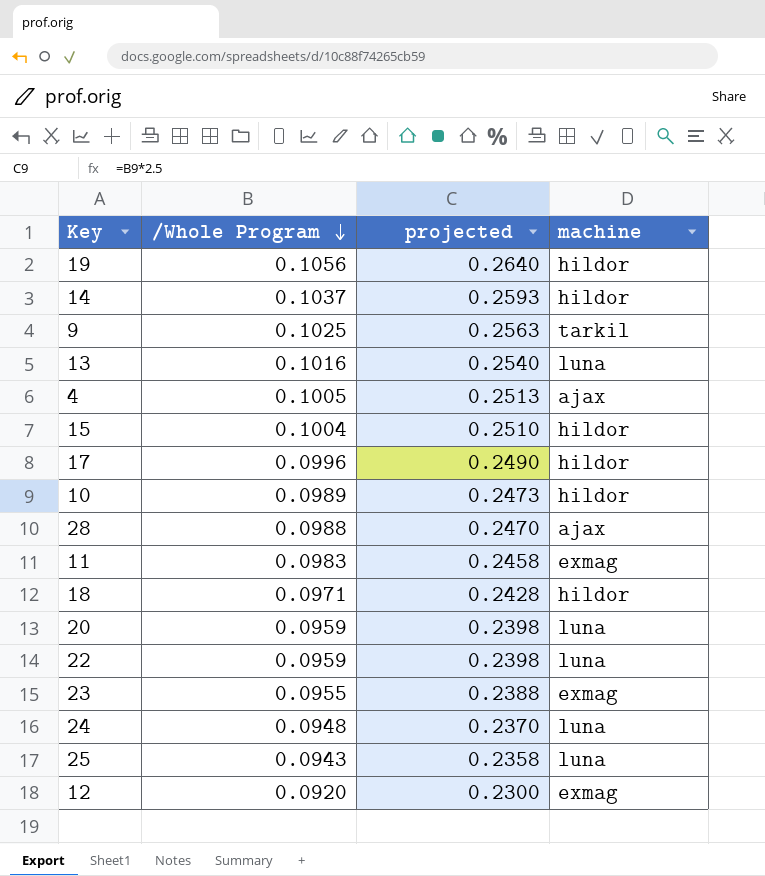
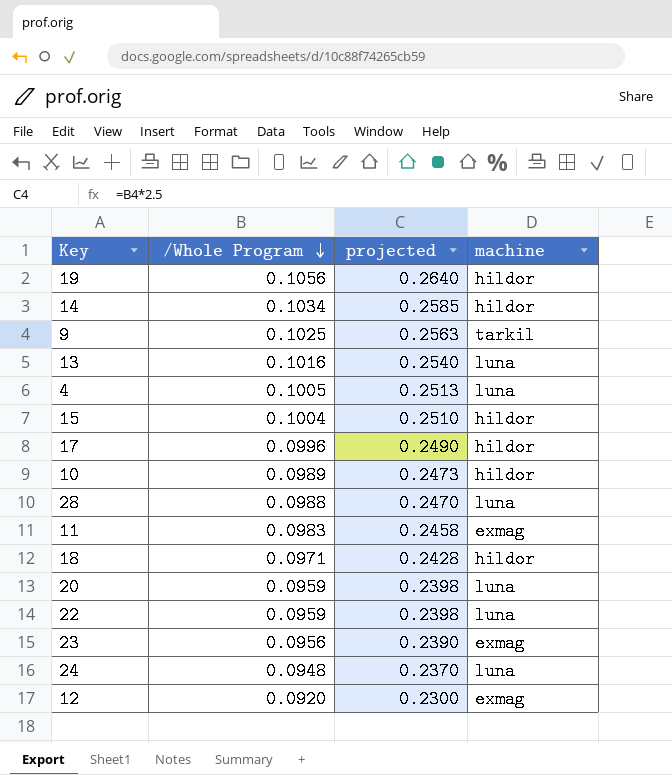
row 25: 0.0943 | 0.2358 | luna -> none
14 | /Whole Program: 0.1037 -> 0.1034
14 | projected: 0.2593 -> 0.2585
4 | machine: ajax -> luna
28 | machine: ajax -> luna
23 | /Whole Program: 0.0955 -> 0.0956
23 | projected: 0.2388 -> 0.2390

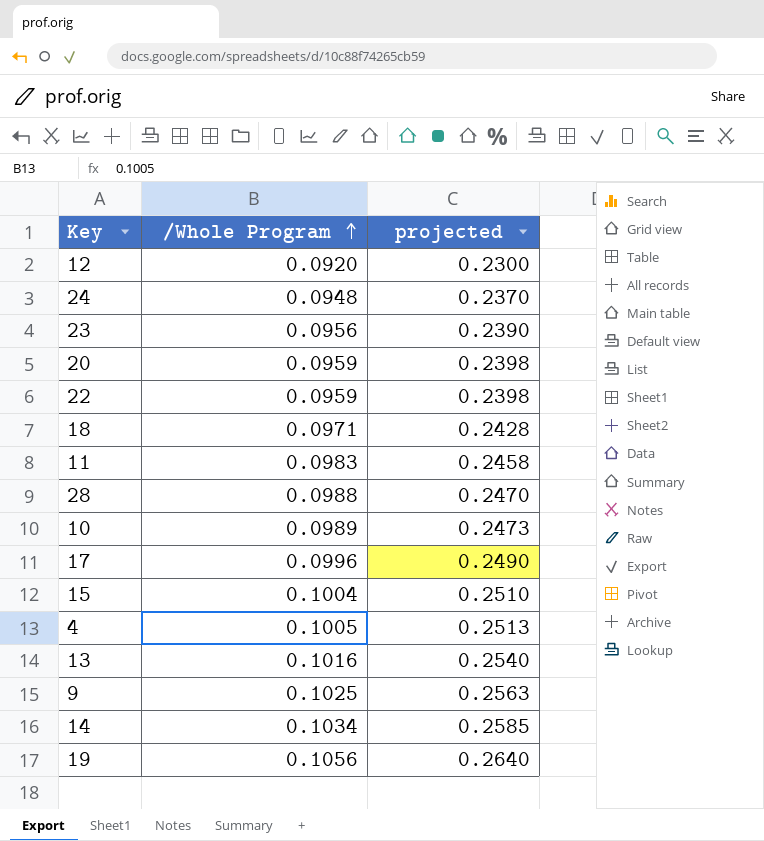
row order: /Whole Program descending -> /Whole Program ascending
column machine | position: 4 -> none

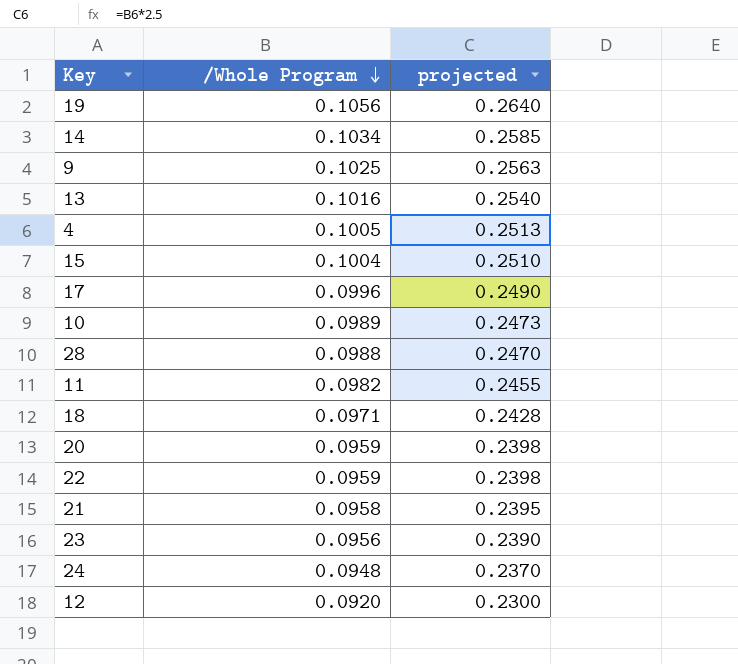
row order: /Whole Program ascending -> /Whole Program descending
11 | /Whole Program: 0.0983 -> 0.0982
11 | projected: 0.2458 -> 0.2455
row 21: none -> 0.0958 | 0.2395

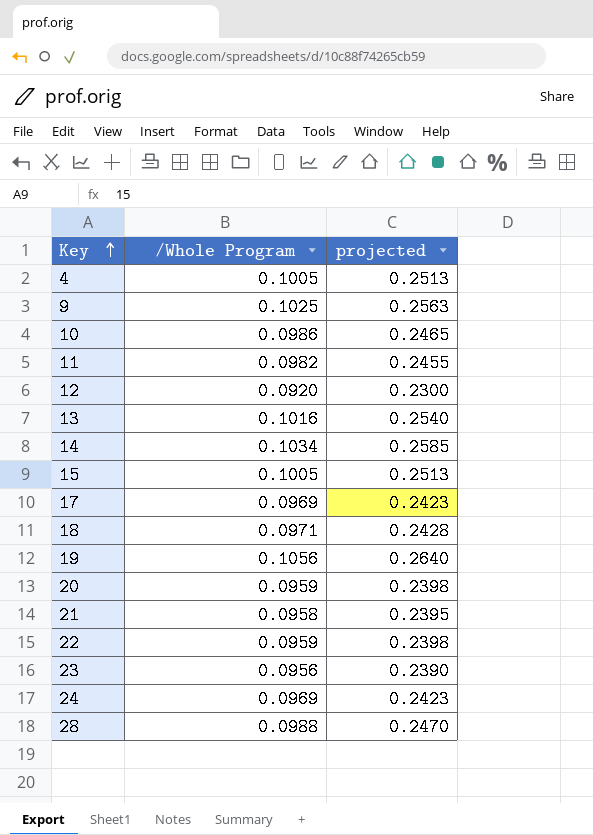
row order: /Whole Program descending -> Key ascending
10 | /Whole Program: 0.0989 -> 0.0986
10 | projected: 0.2473 -> 0.2465
15 | /Whole Program: 0.1004 -> 0.1005
15 | projected: 0.2510 -> 0.2513
17 | /Whole Program: 0.0996 -> 0.0969
17 | projected: 0.2490 -> 0.2423
24 | /Whole Program: 0.0948 -> 0.0969
24 | projected: 0.2370 -> 0.2423

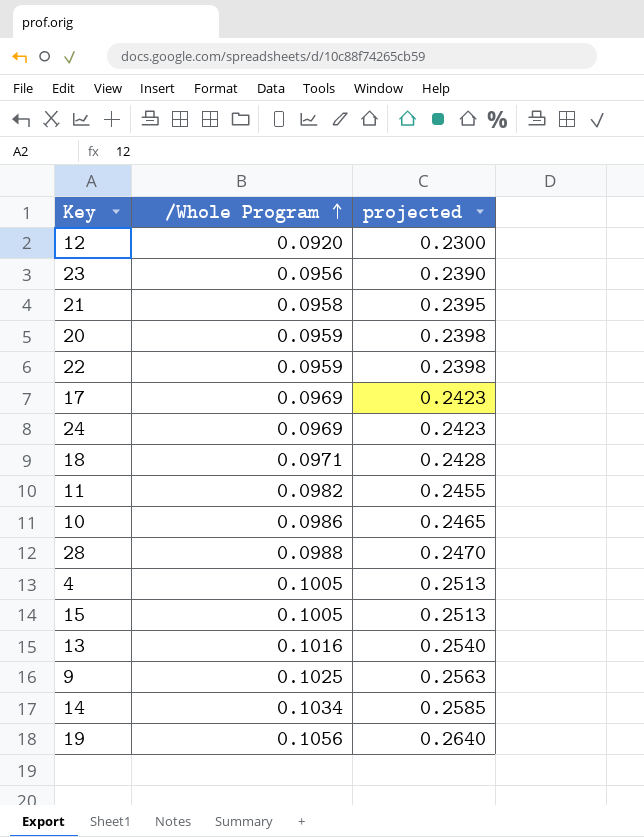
row order: Key ascending -> /Whole Program ascending

